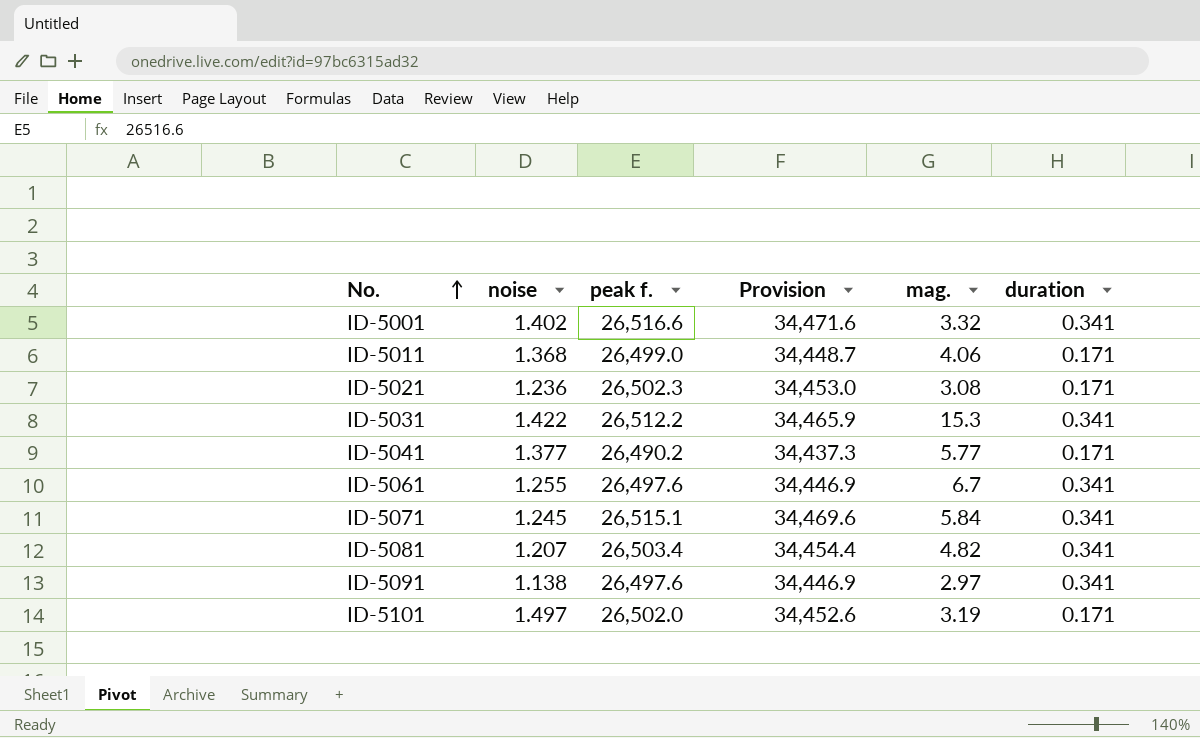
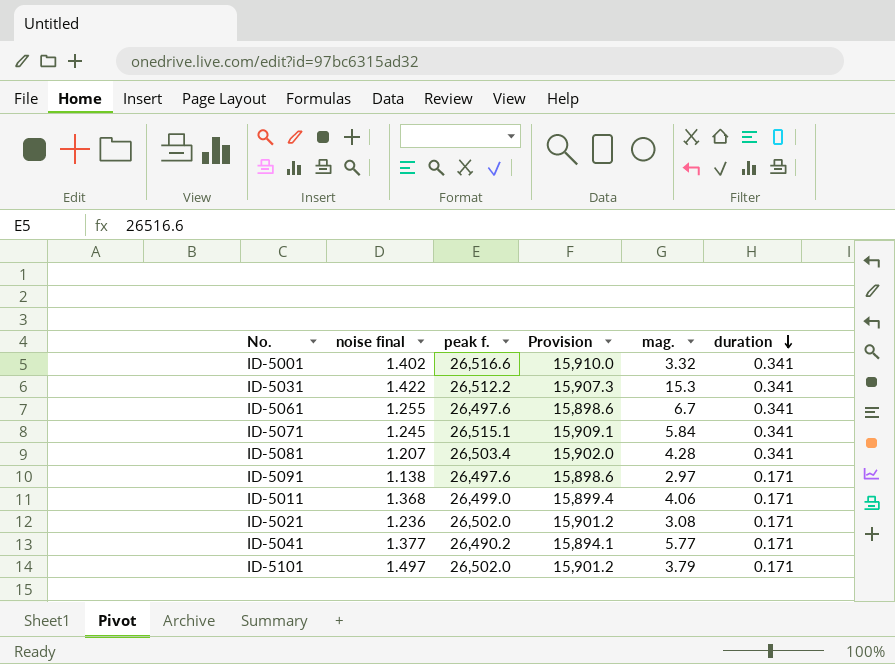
row order: No. ascending -> duration descending
column name: noise -> noise final
column Provision | formula: [peak f.] * 1.3 -> [peak f.] * 0.6
ID-5081 | mag.: 4.82 -> 4.28
ID-5091 | duration: 0.341 -> 0.171
ID-5021 | peak f.: 26,502.3 -> 26,502.0
ID-5101 | mag.: 3.19 -> 3.79

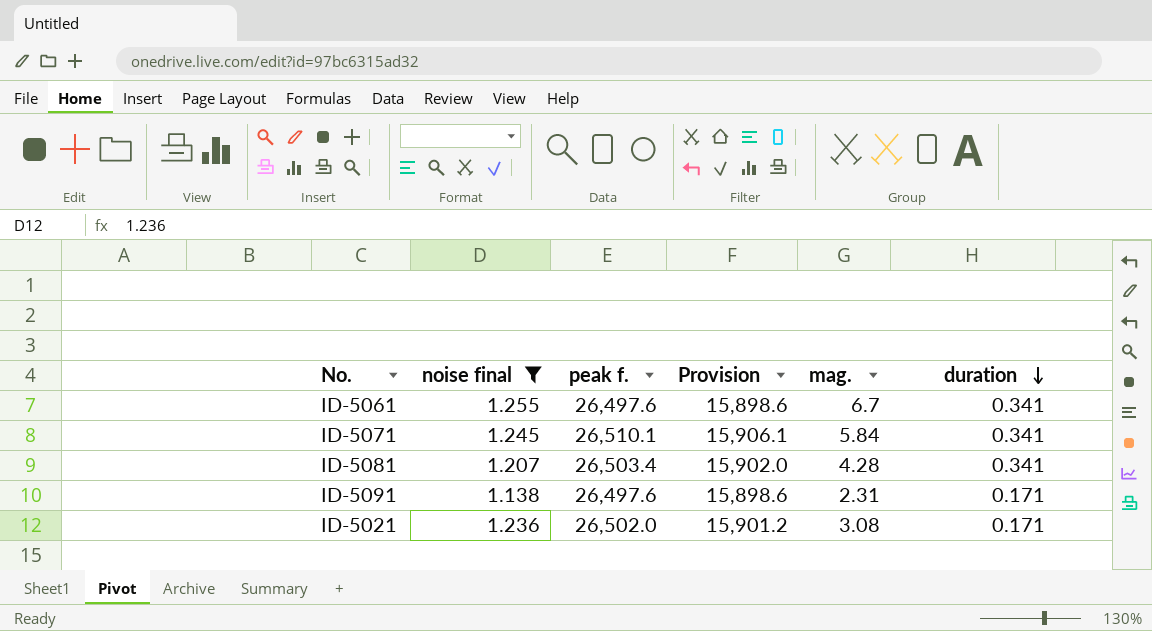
filter: none -> noise final <= 1.255
ID-5071 | peak f.: 26,515.1 -> 26,510.1
ID-5071 | Provision: 15,909.1 -> 15,906.1
ID-5091 | mag.: 2.97 -> 2.31

